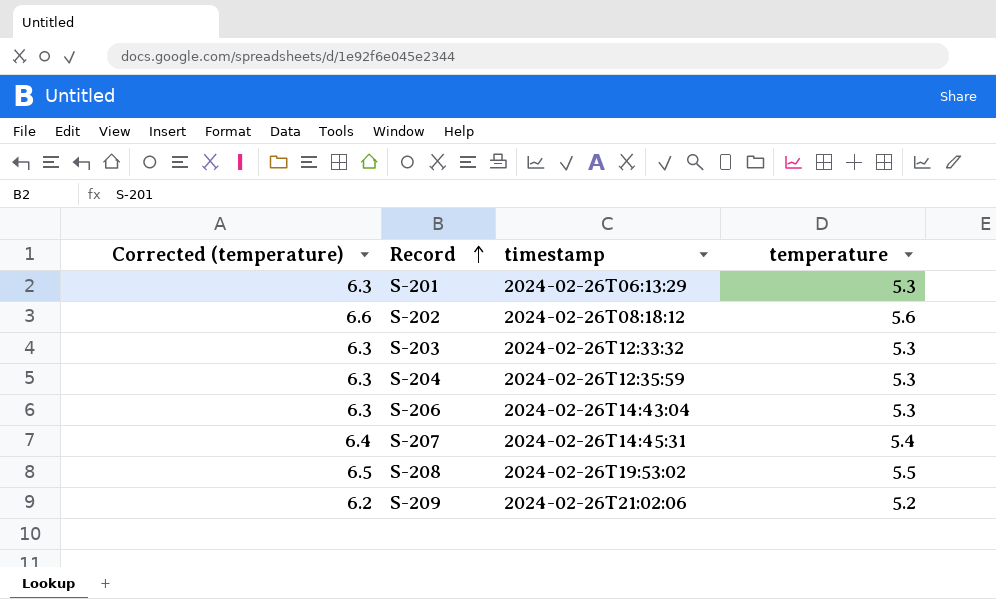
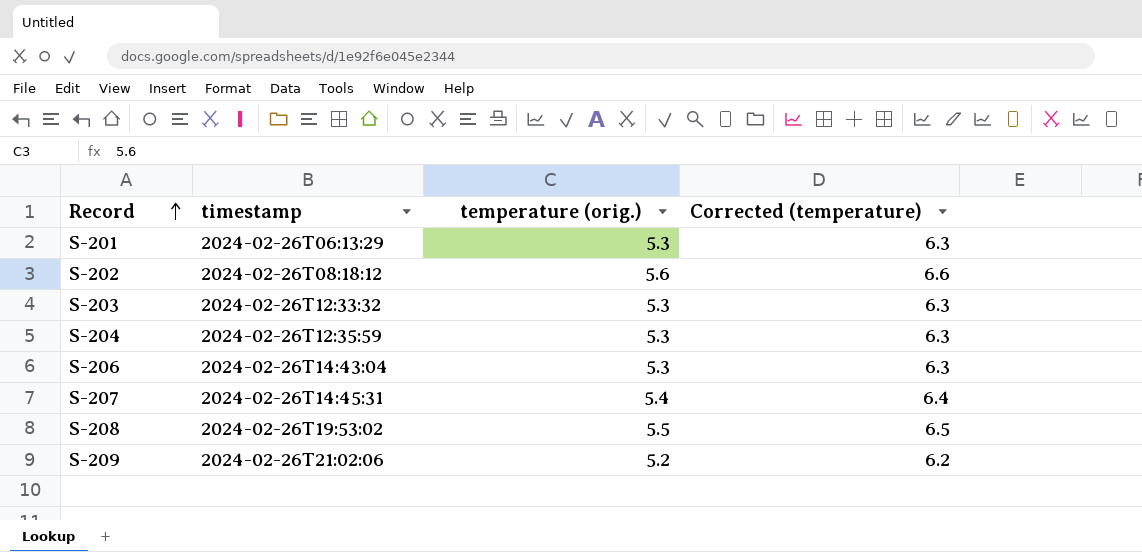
column name: temperature -> temperature (orig.)
column Corrected (temperature) | position: 1 -> 4

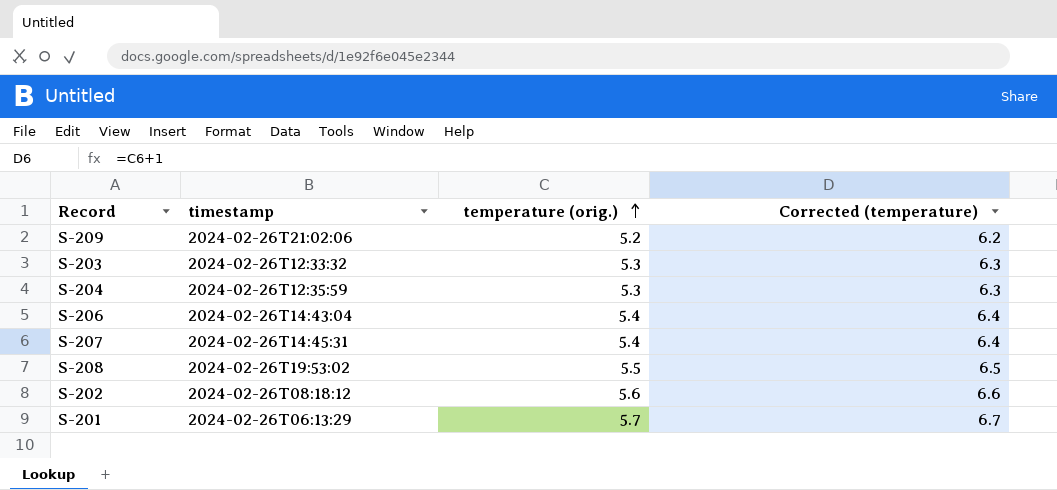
row order: Record ascending -> temperature (orig.) ascending
S-206 | temperature (orig.): 5.3 -> 5.4
S-206 | Corrected (temperature): 6.3 -> 6.4
S-201 | temperature (orig.): 5.3 -> 5.7
S-201 | Corrected (temperature): 6.3 -> 6.7

